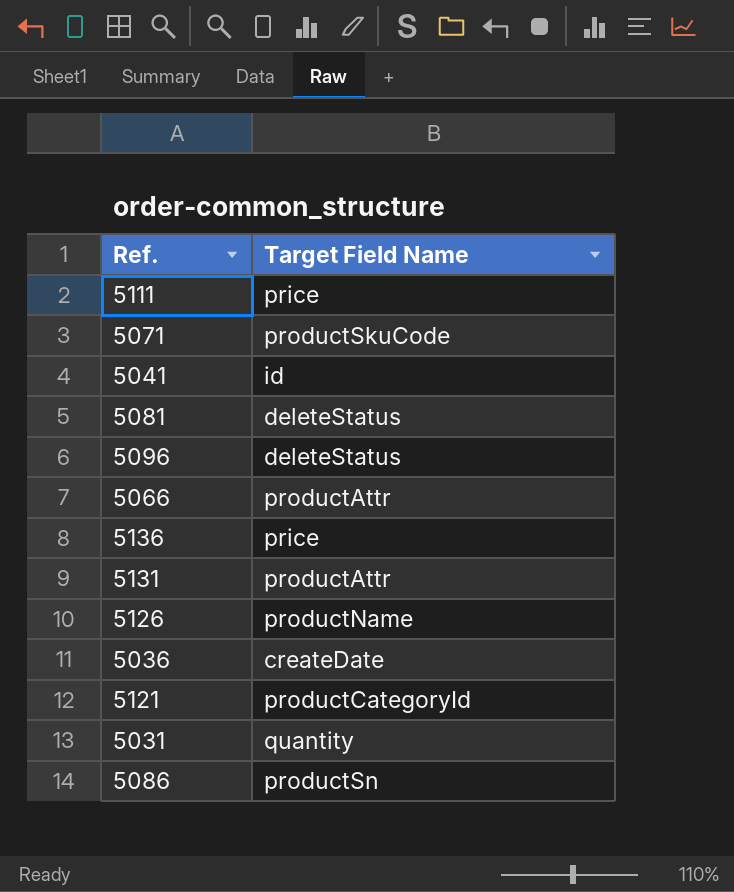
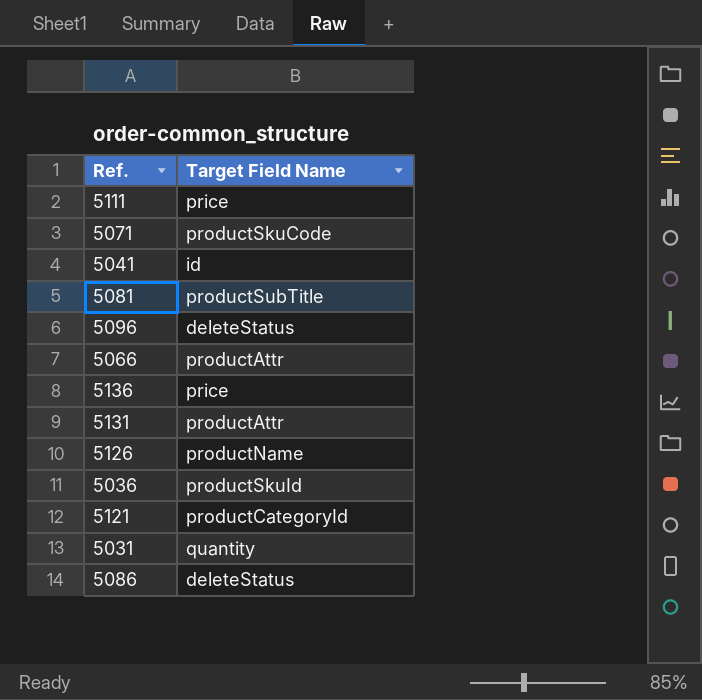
5081 | Target Field Name: deleteStatus -> productSubTitle
5036 | Target Field Name: createDate -> productSkuId
5086 | Target Field Name: productSn -> deleteStatus

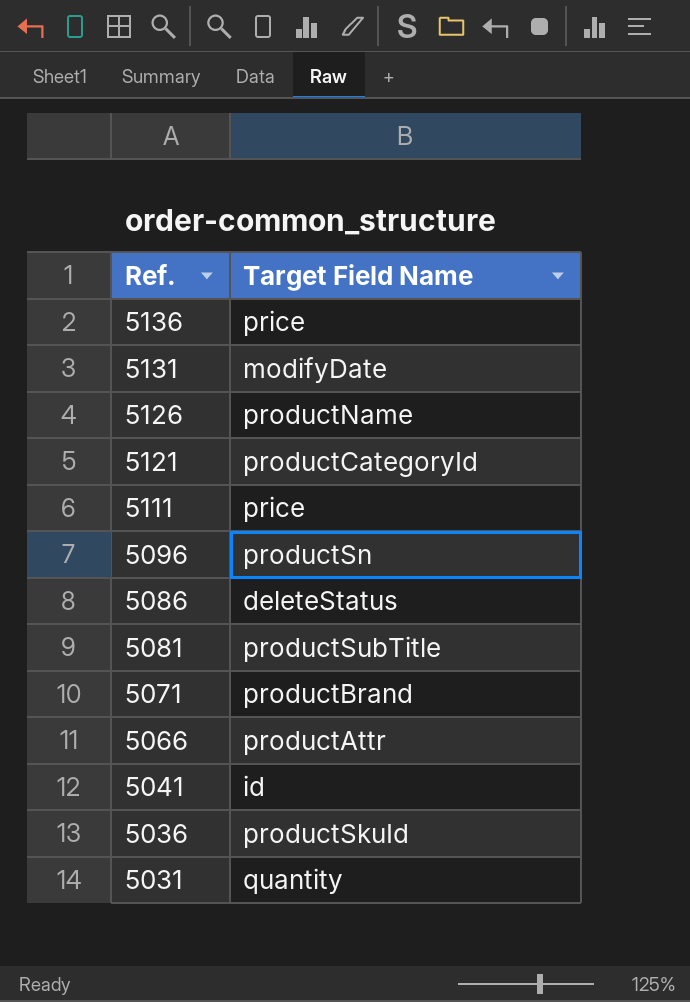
row order: none -> Ref. descending
5131 | Target Field Name: productAttr -> modifyDate
5096 | Target Field Name: deleteStatus -> productSn
5071 | Target Field Name: productSkuCode -> productBrand

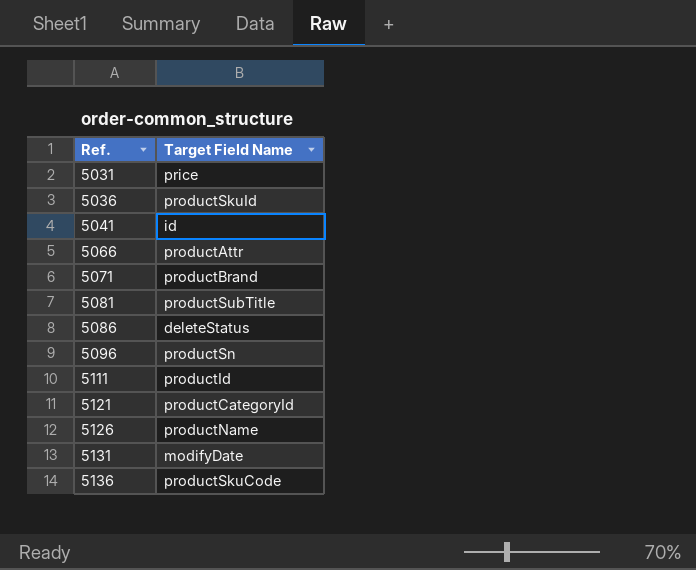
row order: Ref. descending -> Ref. ascending
5031 | Target Field Name: quantity -> price
5111 | Target Field Name: price -> productId
5136 | Target Field Name: price -> productSkuCode

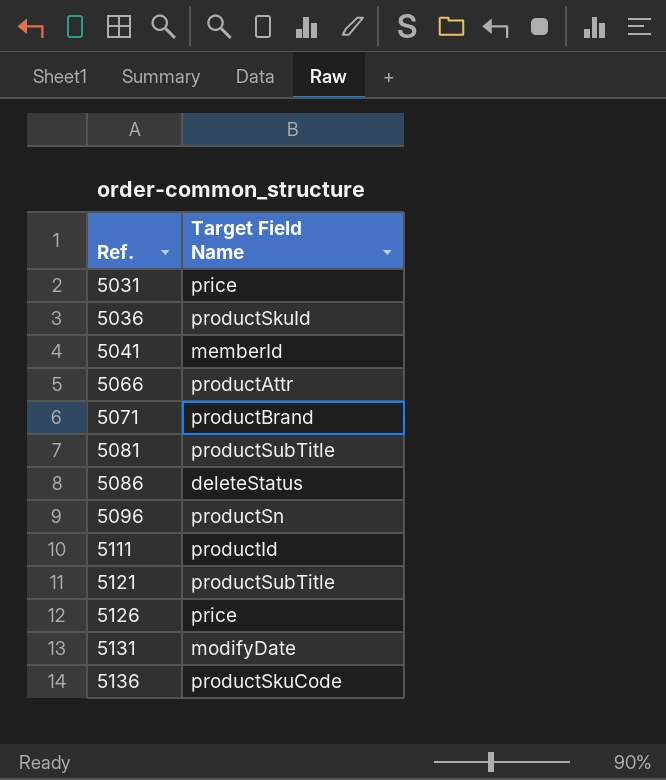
5041 | Target Field Name: id -> memberId
5121 | Target Field Name: productCategoryId -> productSubTitle
5126 | Target Field Name: productName -> price

